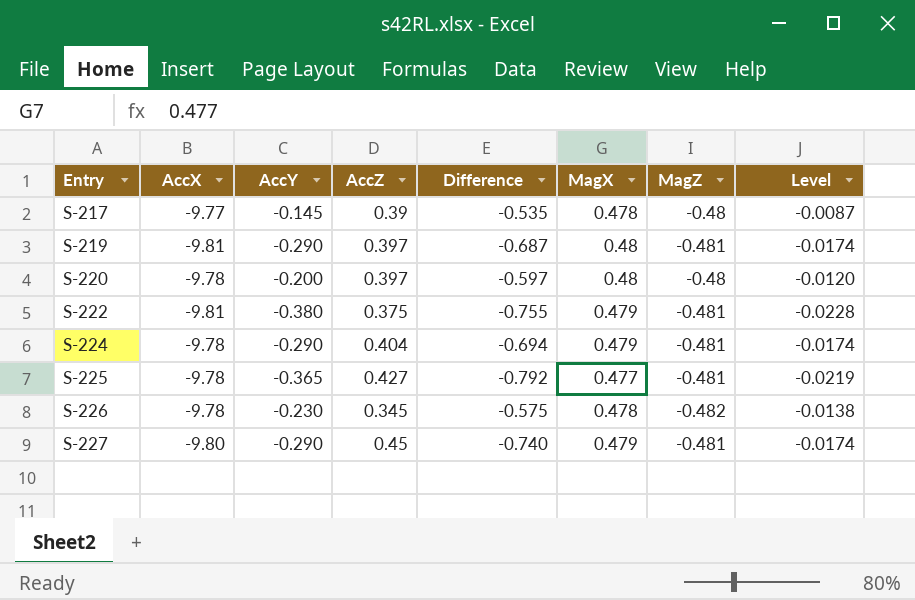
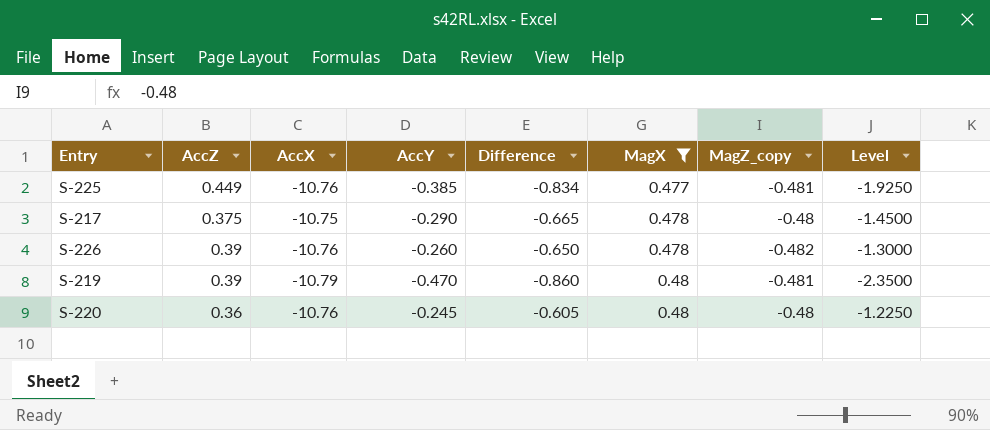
filter: none -> MagX != 0.479
row order: Entry ascending -> MagX ascending
column AccZ | position: 4 -> 2
column name: MagZ -> MagZ_copy
column Level | formula: [AccY] * 0.06 -> [AccY] * 5
S-225 | AccZ: 0.427 -> 0.449
S-225 | AccX: -9.78 -> -10.76
S-225 | AccY: -0.365 -> -0.385
S-225 | Difference: -0.792 -> -0.834
S-217 | AccZ: 0.39 -> 0.375
S-217 | AccX: -9.77 -> -10.75
S-217 | AccY: -0.145 -> -0.290
S-217 | Difference: -0.535 -> -0.665
S-226 | AccZ: 0.345 -> 0.39
S-226 | AccX: -9.78 -> -10.76
S-226 | AccY: -0.230 -> -0.260
S-226 | Difference: -0.575 -> -0.650
S-219 | AccZ: 0.397 -> 0.39
S-219 | AccX: -9.81 -> -10.79
S-219 | AccY: -0.290 -> -0.470
S-219 | Difference: -0.687 -> -0.860
S-220 | AccZ: 0.397 -> 0.36
S-220 | AccX: -9.78 -> -10.76
S-220 | AccY: -0.200 -> -0.245
S-220 | Difference: -0.597 -> -0.605

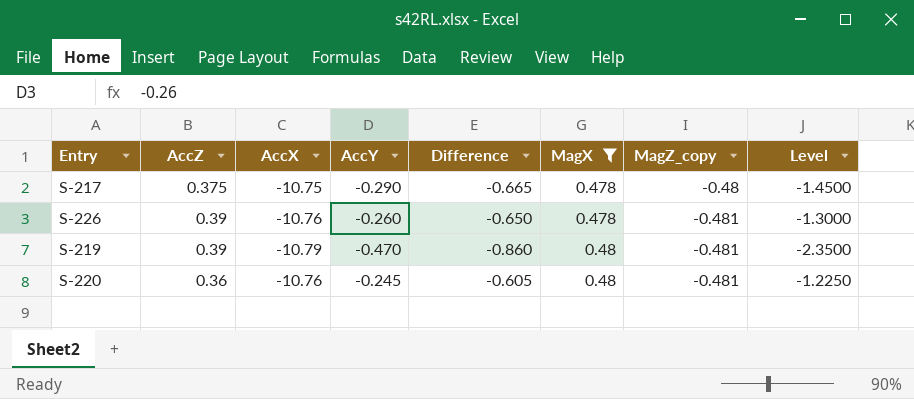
row S-225: 0.449 | -10.76 | -0.385 | -0.834 | 0.477 | -0.481 | -1.9250 -> none
S-226 | MagZ_copy: -0.482 -> -0.481
S-220 | MagZ_copy: -0.48 -> -0.481

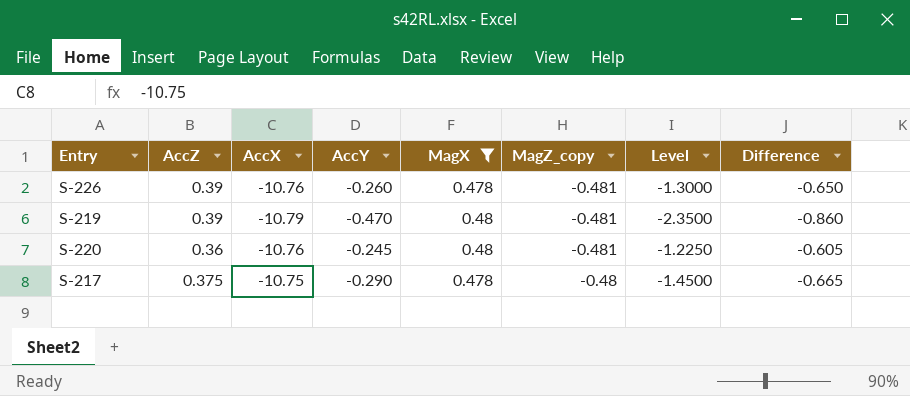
row order: MagX ascending -> MagZ_copy ascending
column Difference | position: 5 -> 8

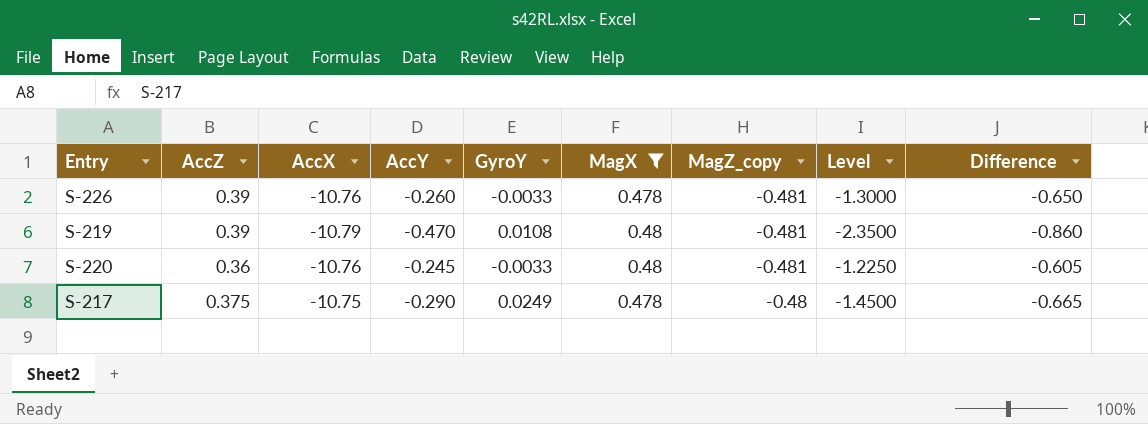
column GyroY | position: none -> 5

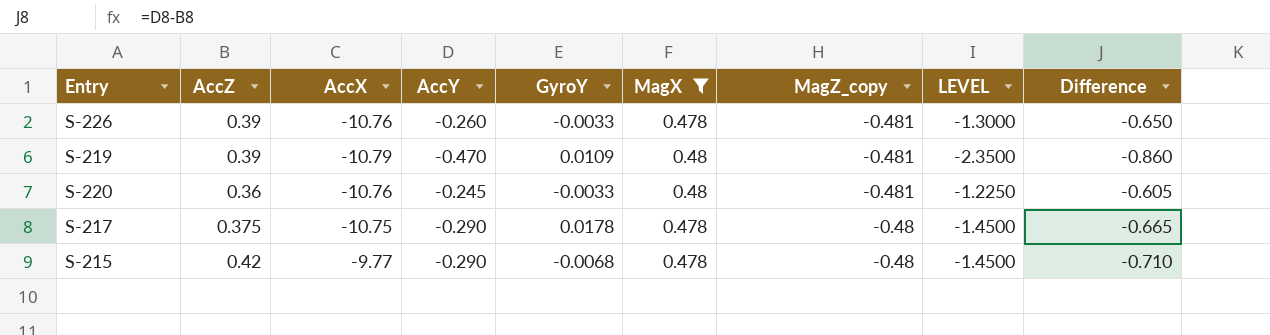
column name: Level -> LEVEL
S-219 | GyroY: 0.0108 -> 0.0109
S-217 | GyroY: 0.0249 -> 0.0178
row S-215: none -> 0.42 | -9.77 | -0.290 | -0.0068 | 0.478 | -0.48 | -1.4500 | -0.710

